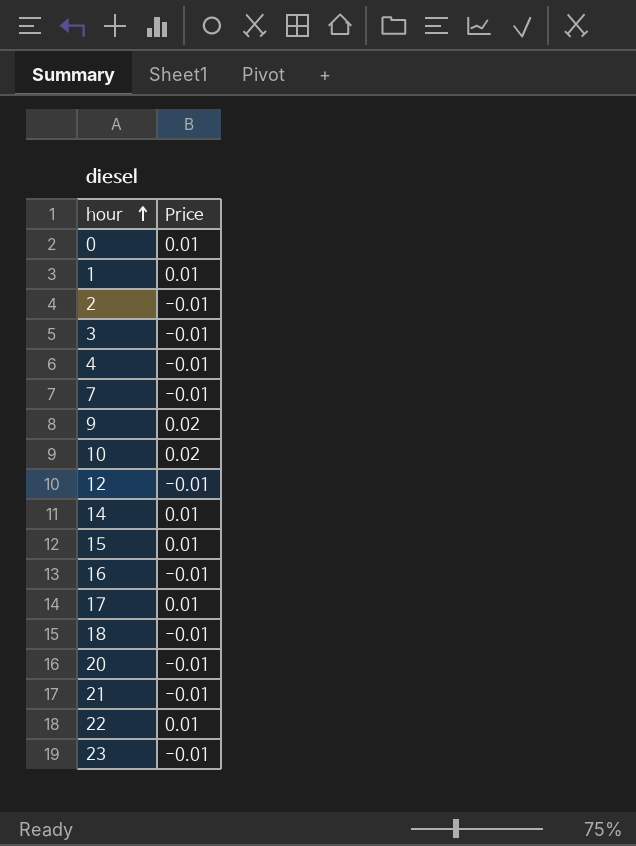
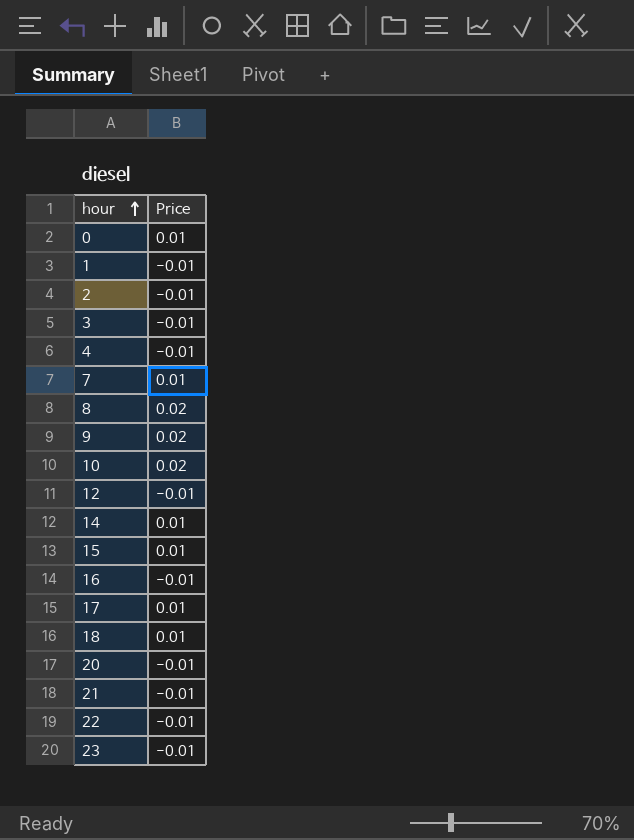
1 | Price: 0.01 -> -0.01
7 | Price: -0.01 -> 0.01
row 8: none -> 0.02
18 | Price: -0.01 -> 0.01
22 | Price: 0.01 -> -0.01

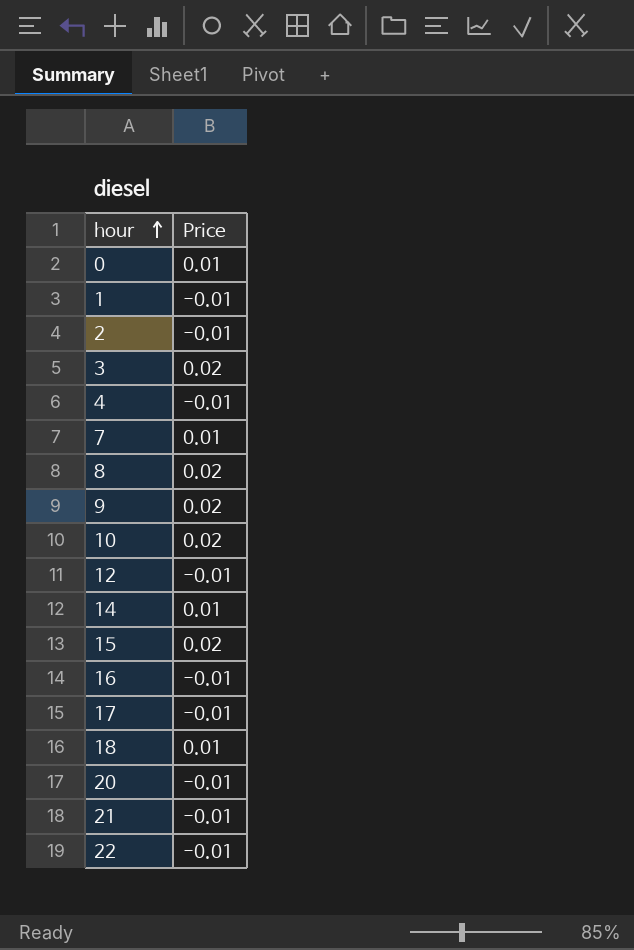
row 23: -0.01 -> none
3 | Price: -0.01 -> 0.02
15 | Price: 0.01 -> 0.02
17 | Price: 0.01 -> -0.01

